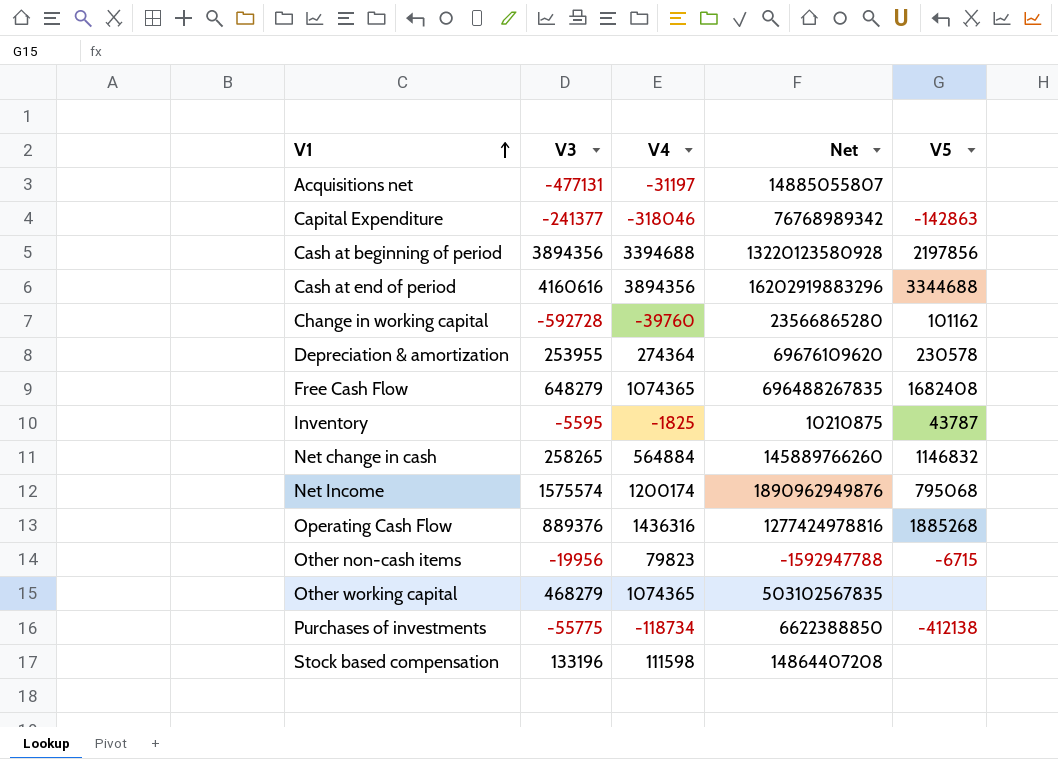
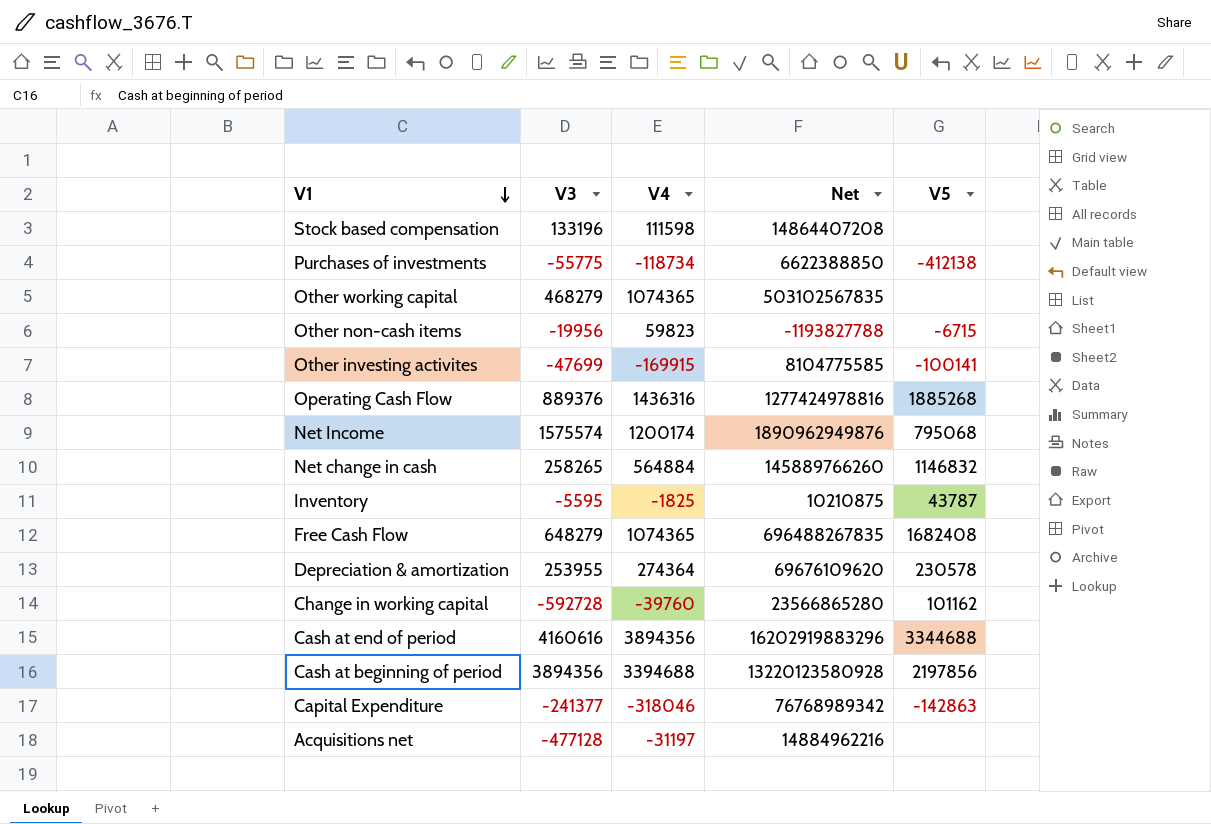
row order: V1 ascending -> V1 descending
Other non-cash items | V4: 79823 -> 59823
Other non-cash items | Net: -1592947788 -> -1193827788
row Other investing activites: none -> -47699 | -169915 | 8104775585 | -100141
Acquisitions net | V3: -477131 -> -477128
Acquisitions net | Net: 14885055807 -> 14884962216

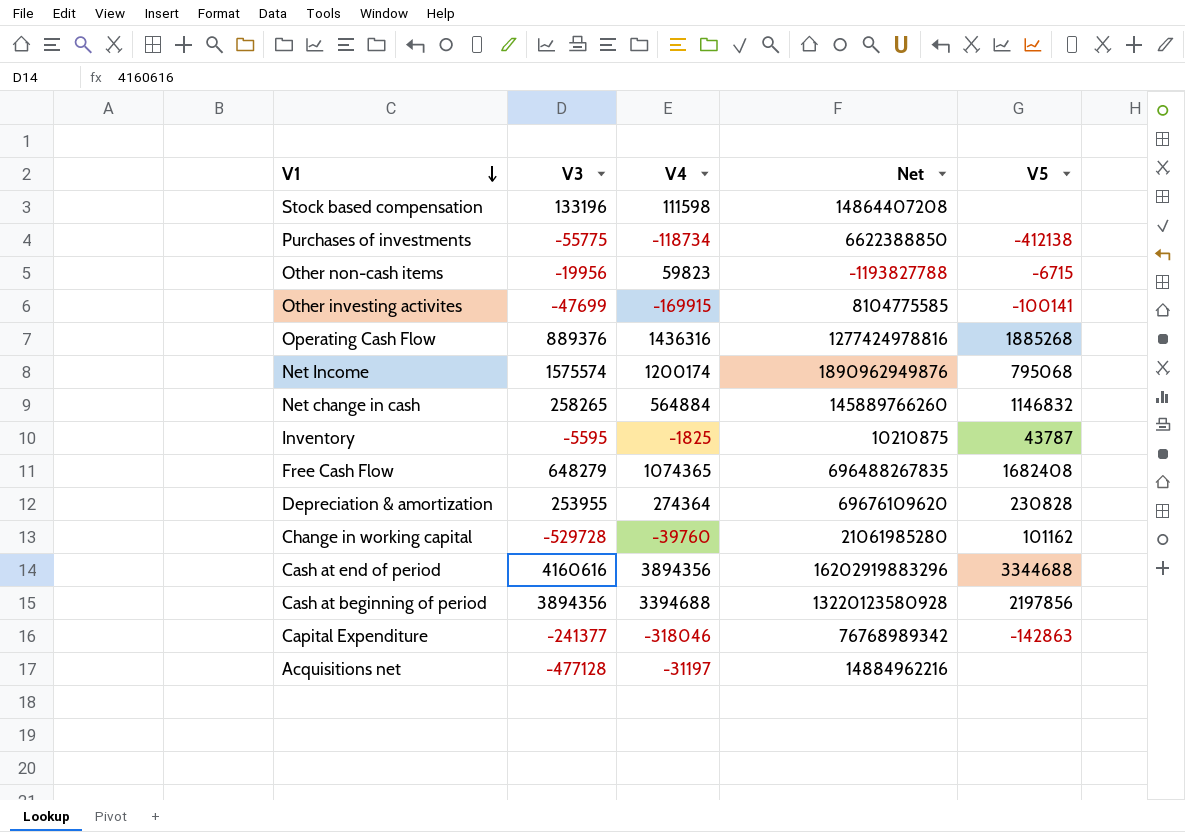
row Other working capital: 468279 | 1074365 | 503102567835 | none -> none
Depreciation & amortization | V5: 230578 -> 230828
Change in working capital | V3: -592728 -> -529728
Change in working capital | Net: 23566865280 -> 21061985280

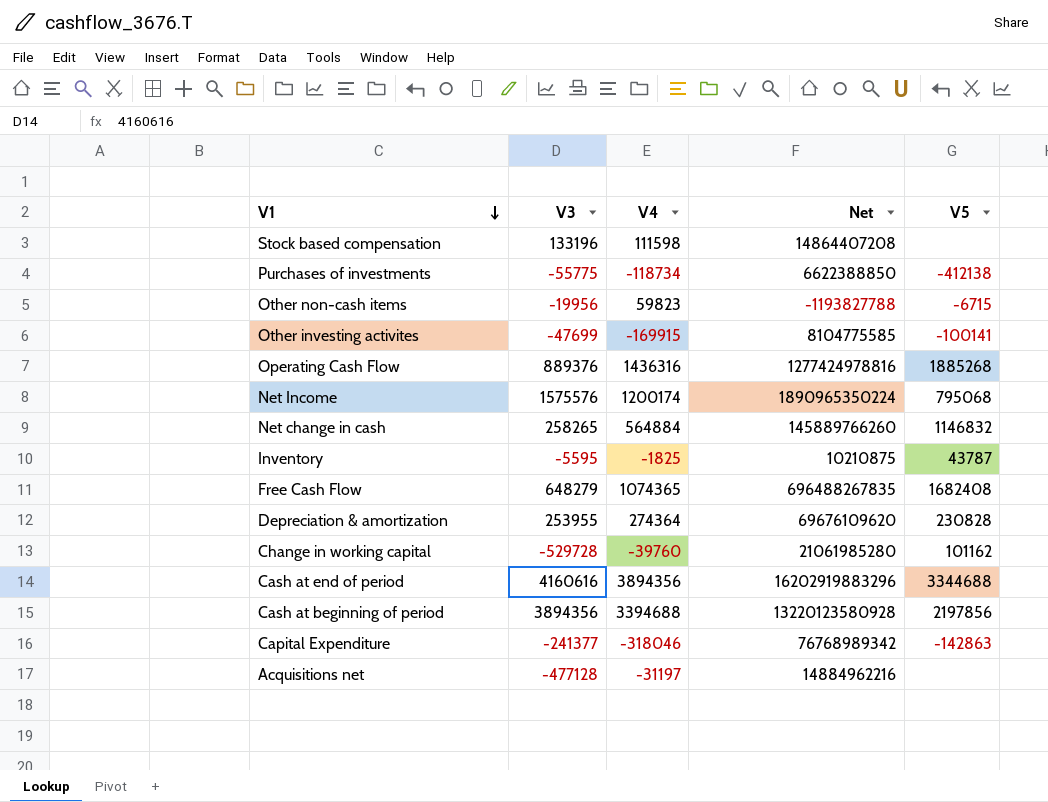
Net Income | V3: 1575574 -> 1575576
Net Income | Net: 1890962949876 -> 1890965350224

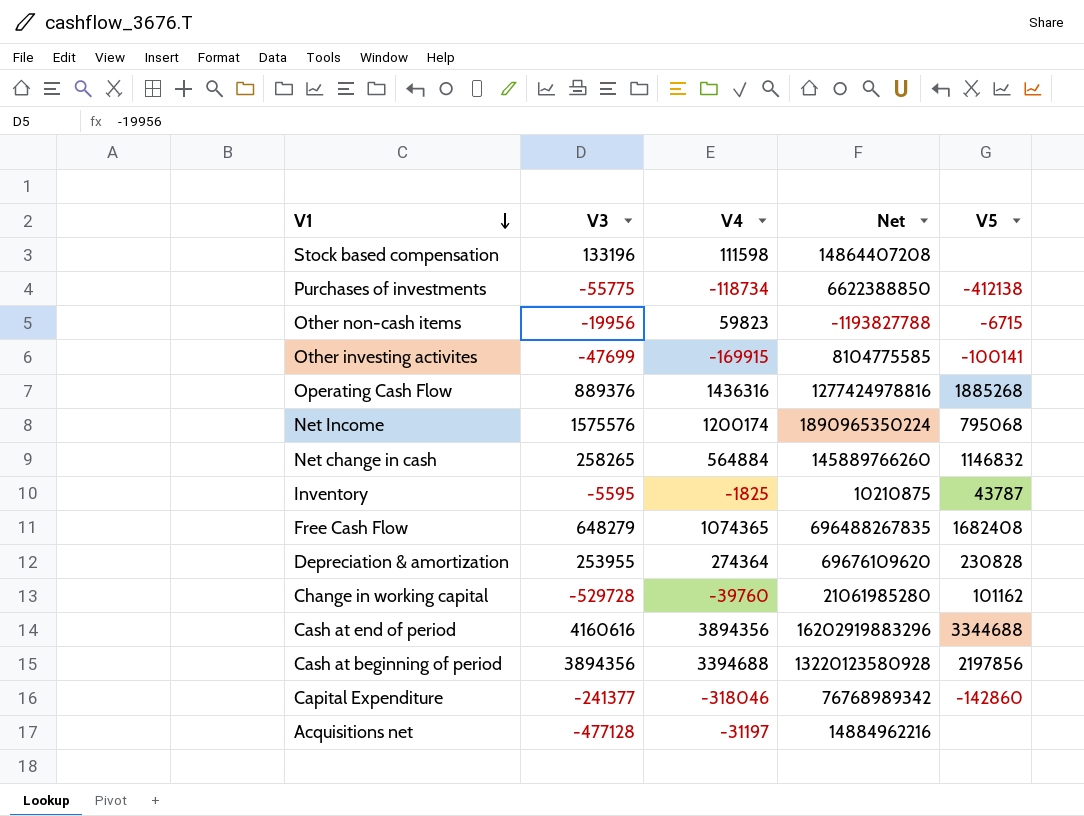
Capital Expenditure | V5: -142863 -> -142860

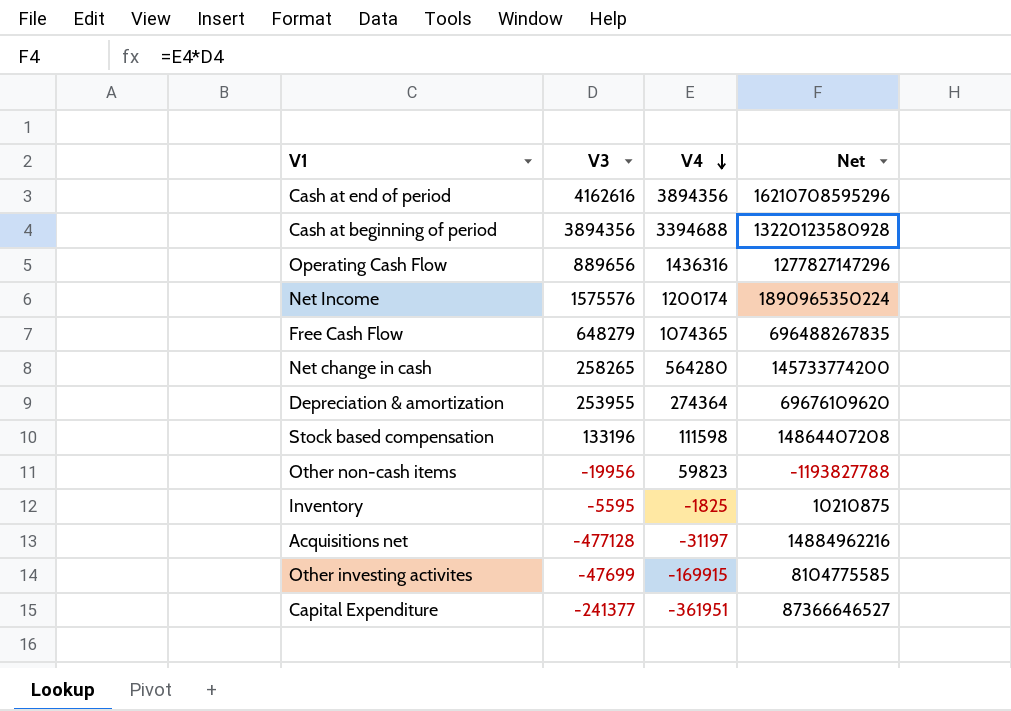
row order: V1 descending -> V4 descending
column V5 | position: 5 -> none
row Purchases of investments: -55775 | -118734 | 6622388850 | -412138 -> none
row Change in working capital: -529728 | -39760 | 21061985280 | 101162 -> none
Cash at end of period | V3: 4160616 -> 4162616
Cash at end of period | Net: 16202919883296 -> 16210708595296
Operating Cash Flow | V3: 889376 -> 889656
Operating Cash Flow | Net: 1277424978816 -> 1277827147296
Net change in cash | V4: 564884 -> 564280
Net change in cash | Net: 145889766260 -> 145733774200
Capital Expenditure | V4: -318046 -> -361951
Capital Expenditure | Net: 76768989342 -> 87366646527

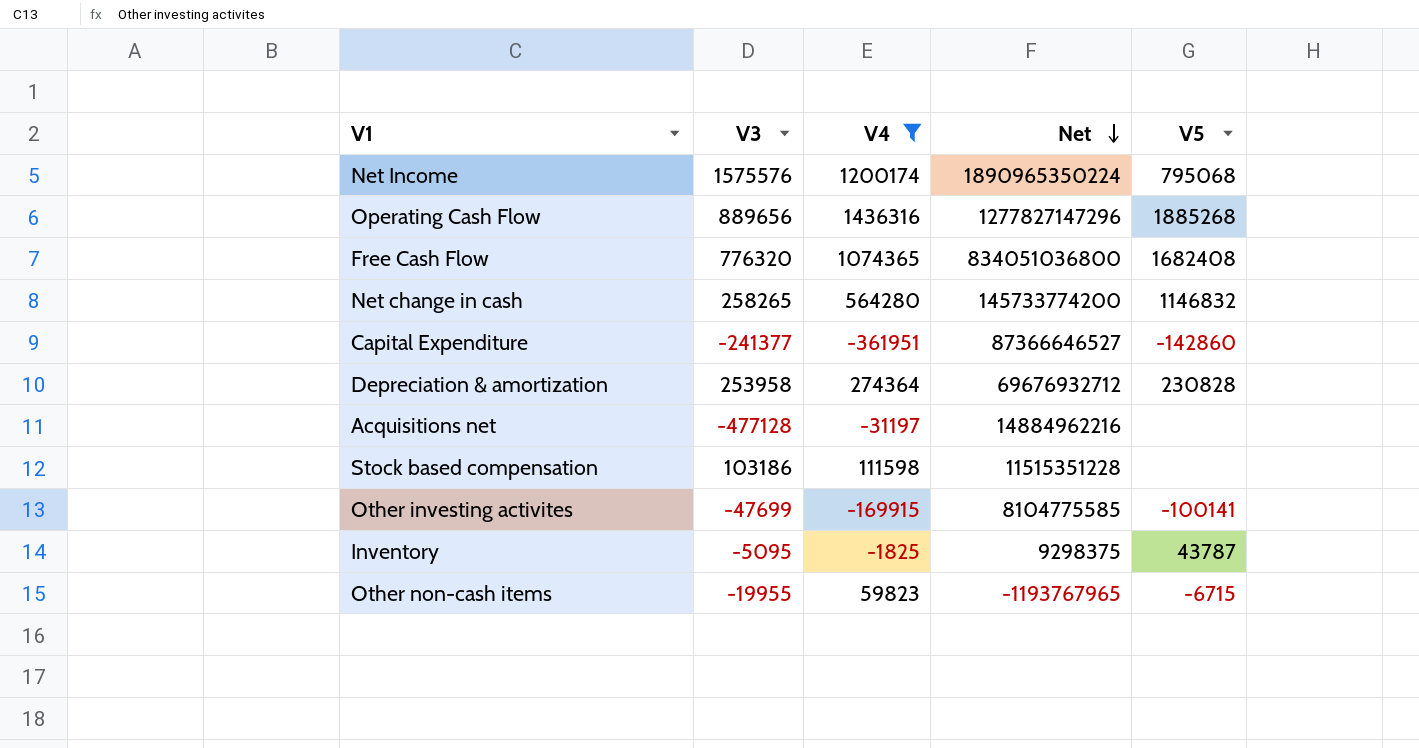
filter: none -> V4 <= 1436316
row order: V4 descending -> Net descending
column V5 | position: none -> 5
Free Cash Flow | V3: 648279 -> 776320
Free Cash Flow | Net: 696488267835 -> 834051036800
Depreciation & amortization | V3: 253955 -> 253958
Depreciation & amortization | Net: 69676109620 -> 69676932712
Stock based compensation | V3: 133196 -> 103186
Stock based compensation | Net: 14864407208 -> 11515351228
Inventory | V3: -5595 -> -5095
Inventory | Net: 10210875 -> 9298375
Other non-cash items | V3: -19956 -> -19955
Other non-cash items | Net: -1193827788 -> -1193767965

